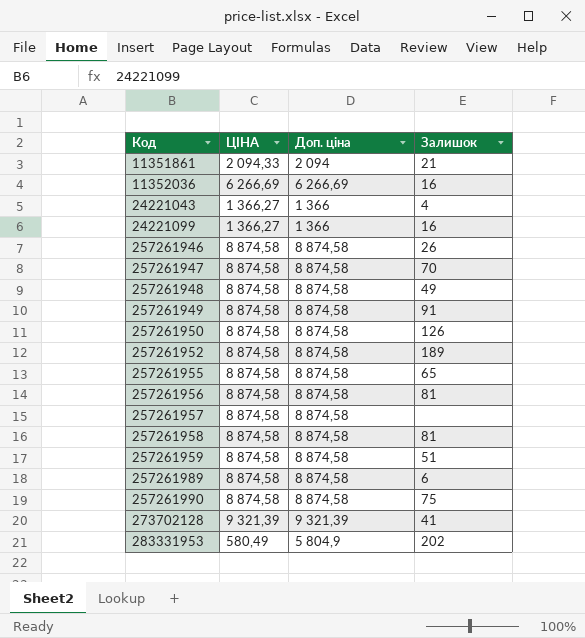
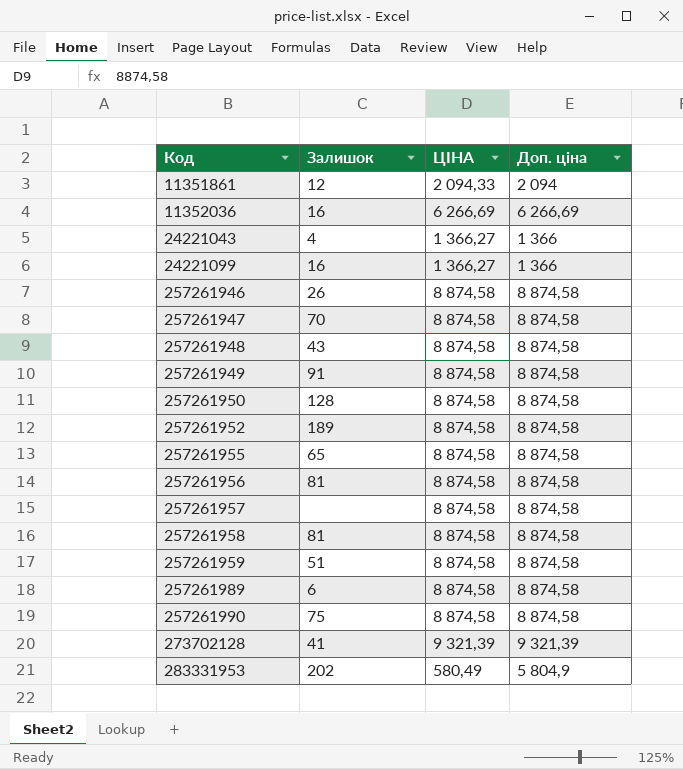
column Залишок | position: 4 -> 2
11351861 | Залишок: 21 -> 12
257261948 | Залишок: 49 -> 43
257261950 | Залишок: 126 -> 128

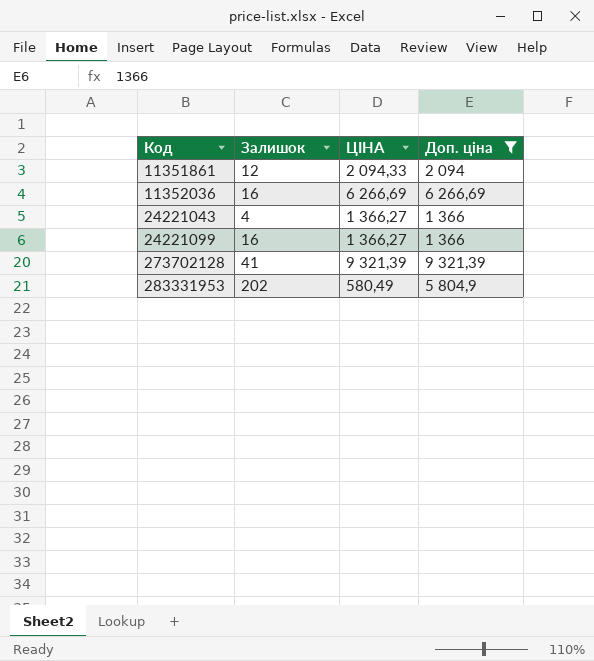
filter: none -> Доп. ціна != 8 874,58

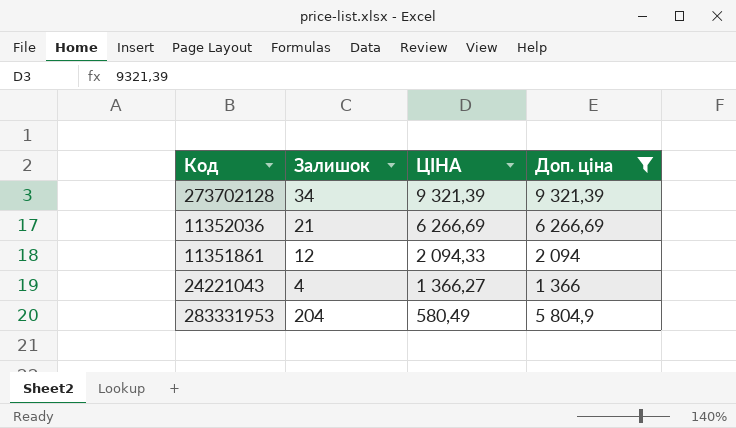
row order: Код ascending -> ЦІНА descending
row 24221099: 16 | 1 366,27 | 1 366 -> none
273702128 | Залишок: 41 -> 34
11352036 | Залишок: 16 -> 21
283331953 | Залишок: 202 -> 204

